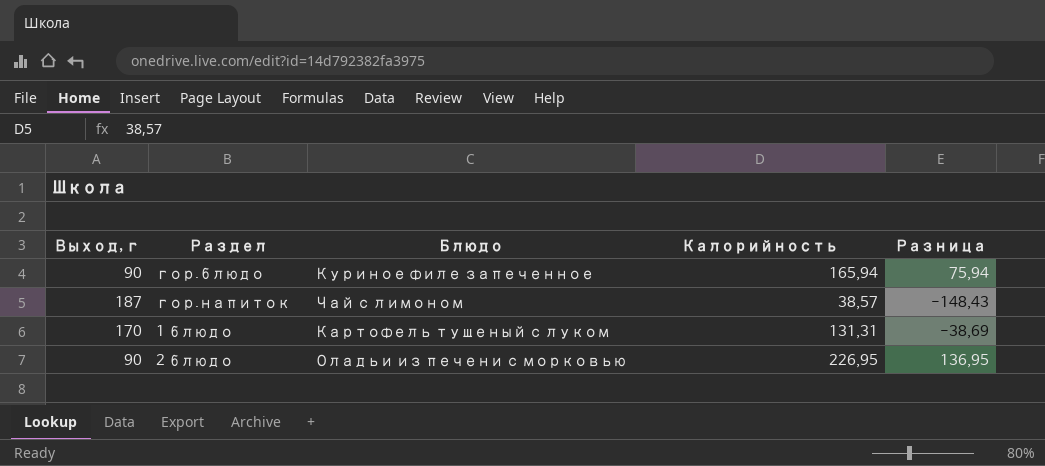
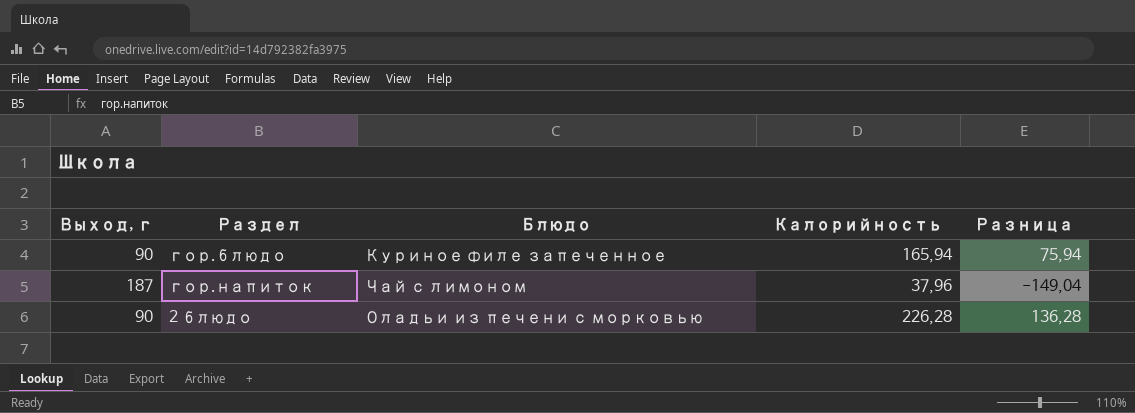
row 1 блюдо: 170 | Картофель тушеный с луком | 131,31 | -38,69 -> none
гор.напиток | Калорийность: 38,57 -> 37,96
гор.напиток | Разница: -148,43 -> -149,04
2 блюдо | Калорийность: 226,95 -> 226,28
2 блюдо | Разница: 136,95 -> 136,28

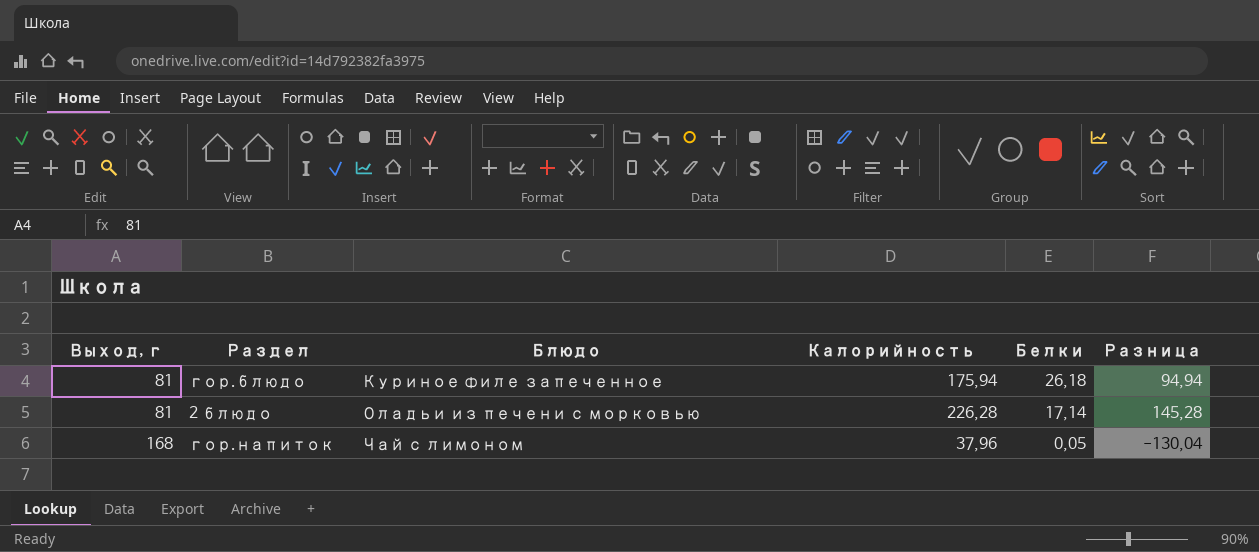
row order: none -> Выход, г ascending
column Белки | position: none -> 5
гор.блюдо | Выход, г: 90 -> 81
гор.блюдо | Калорийность: 165,94 -> 175,94
гор.блюдо | Разница: 75,94 -> 94,94
2 блюдо | Выход, г: 90 -> 81
2 блюдо | Разница: 136,28 -> 145,28
гор.напиток | Выход, г: 187 -> 168
гор.напиток | Разница: -149,04 -> -130,04

